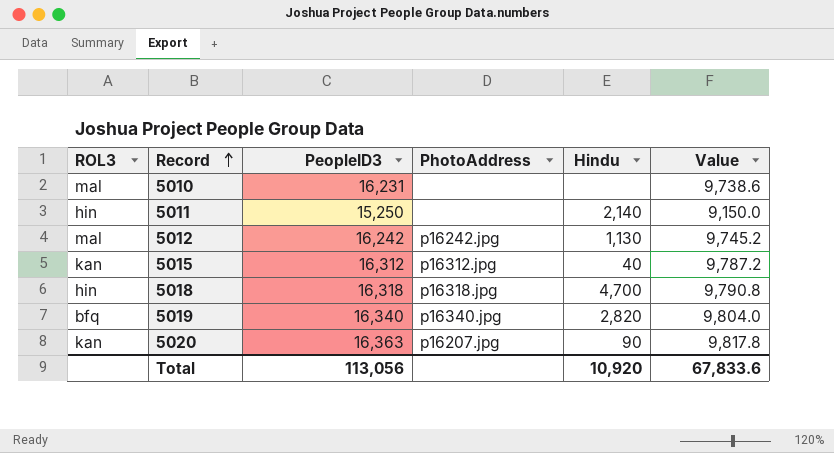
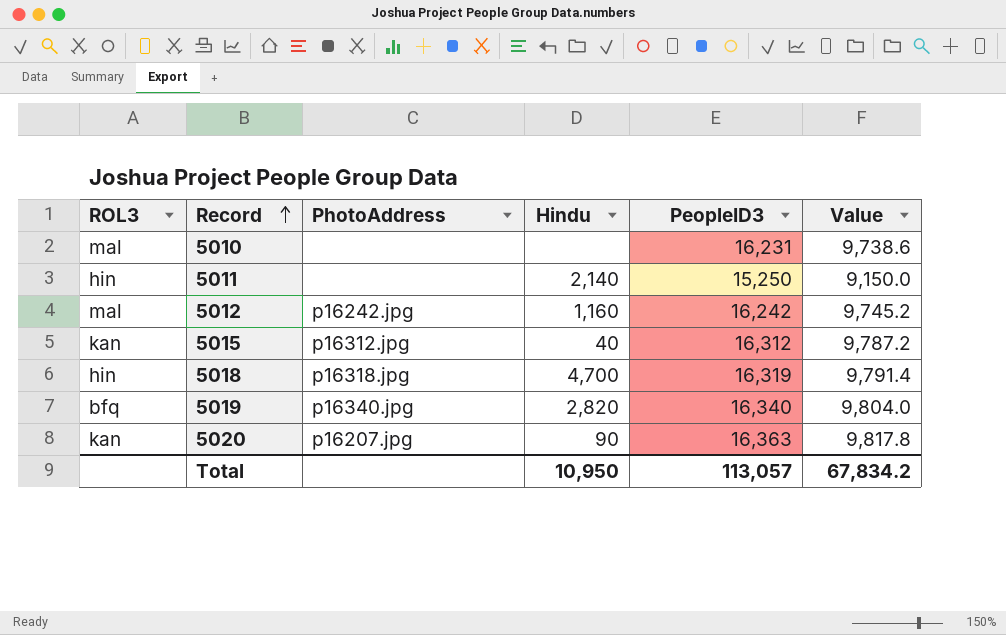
column PeopleID3 | position: 3 -> 5
5012 | Hindu: 1,130 -> 1,160
5018 | PeopleID3: 16,318 -> 16,319
5018 | Value: 9,790.8 -> 9,791.4
Total | Hindu: 10,920 -> 10,950
Total | PeopleID3: 113,056 -> 113,057
Total | Value: 67,833.6 -> 67,834.2

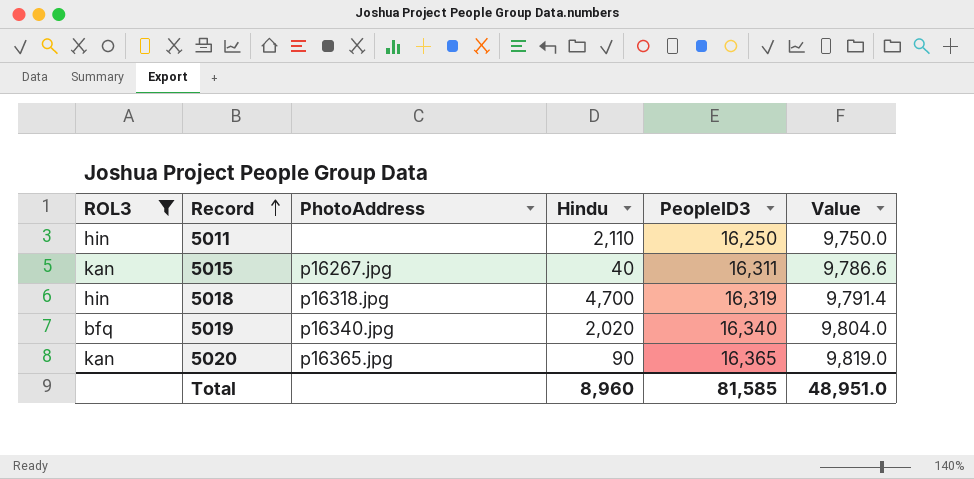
filter: none -> ROL3 != mal
5011 | Hindu: 2,140 -> 2,110
5011 | PeopleID3: 15,250 -> 16,250
5011 | Value: 9,150.0 -> 9,750.0
5015 | PhotoAddress: p16312.jpg -> p16267.jpg
5015 | PeopleID3: 16,312 -> 16,311
5015 | Value: 9,787.2 -> 9,786.6
5019 | Hindu: 2,820 -> 2,020
5020 | PhotoAddress: p16207.jpg -> p16365.jpg
5020 | PeopleID3: 16,363 -> 16,365
5020 | Value: 9,817.8 -> 9,819.0
Total | Hindu: 10,950 -> 8,960
Total | PeopleID3: 113,057 -> 81,585
Total | Value: 67,834.2 -> 48,951.0

